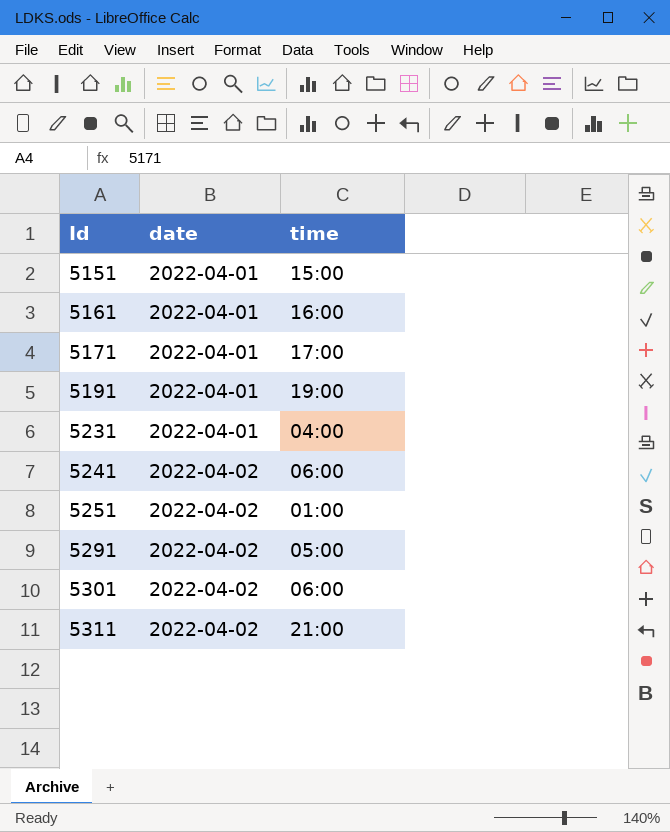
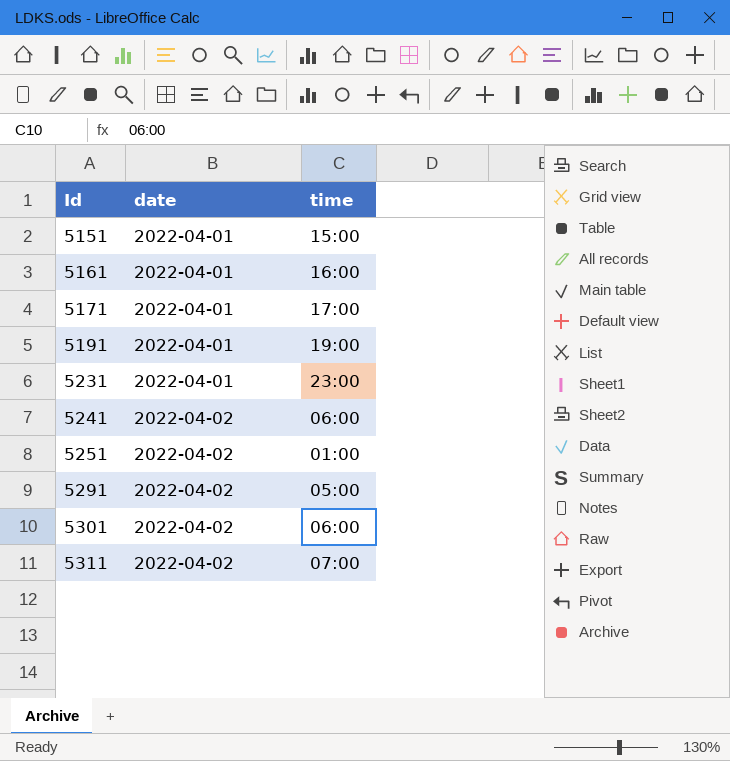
5231 | time: 04:00 -> 23:00
5311 | time: 21:00 -> 07:00

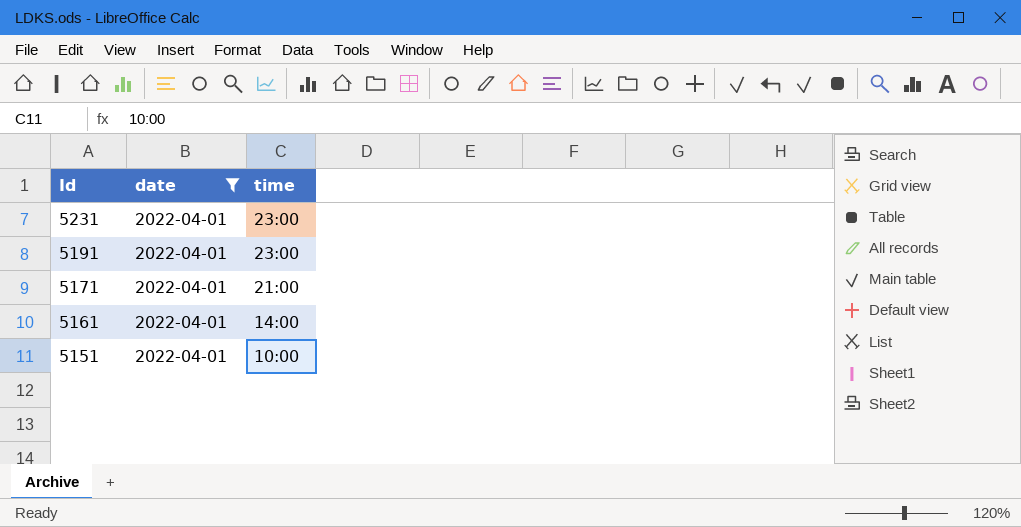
filter: none -> date = 2022-04-01
row order: Id ascending -> Id descending
5191 | time: 19:00 -> 23:00
5171 | time: 17:00 -> 21:00
5161 | time: 16:00 -> 14:00
5151 | time: 15:00 -> 10:00

